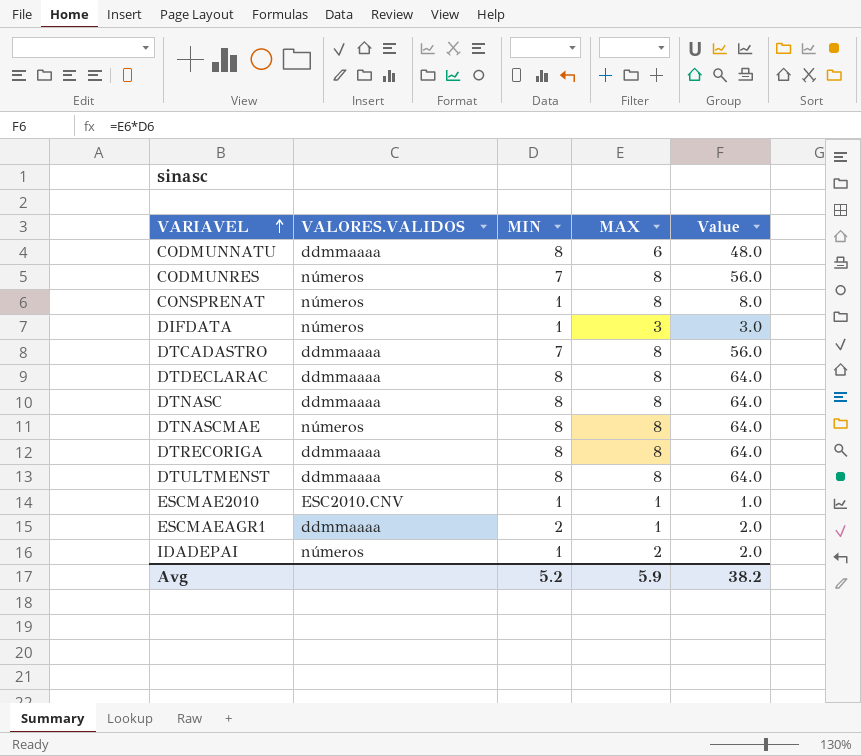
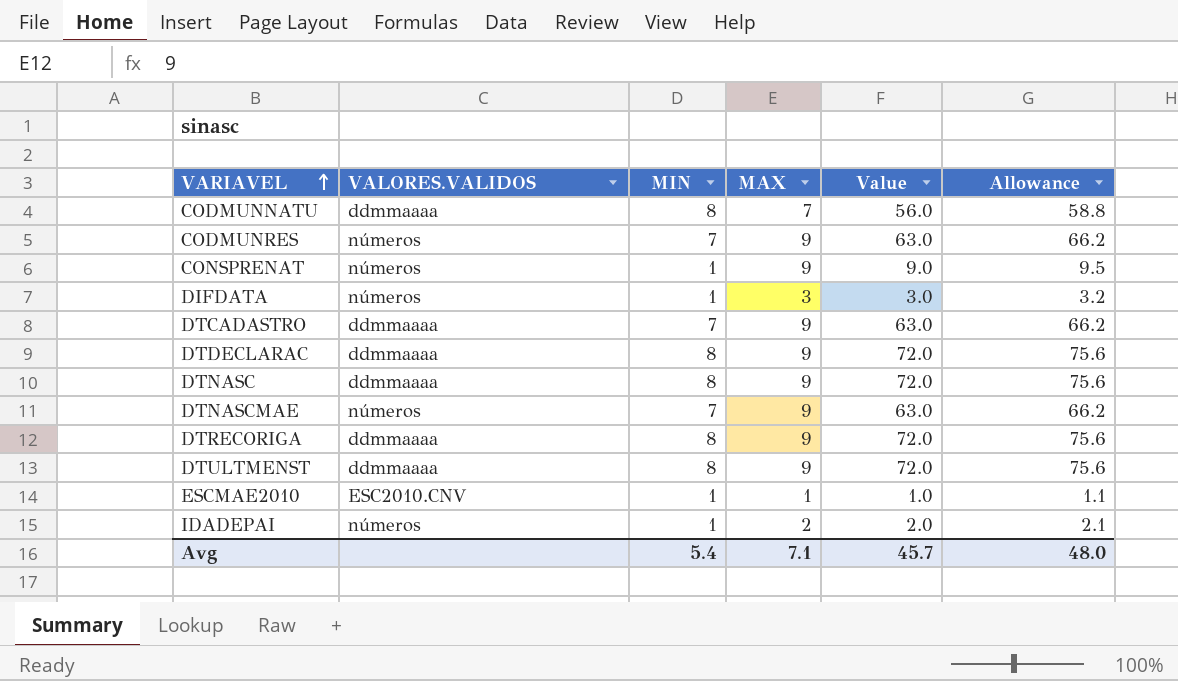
column Allowance | formula: none -> [Value] * 1.05
row ESCMAEAGR1: ddmmaaaa | 2 | 1 | 2.0 -> none
CODMUNNATU | MAX: 6 -> 7
CODMUNNATU | Value: 48.0 -> 56.0
CODMUNRES | MAX: 8 -> 9
CODMUNRES | Value: 56.0 -> 63.0
CONSPRENAT | MAX: 8 -> 9
CONSPRENAT | Value: 8.0 -> 9.0
DTCADASTRO | MAX: 8 -> 9
DTCADASTRO | Value: 56.0 -> 63.0
DTDECLARAC | MAX: 8 -> 9
DTDECLARAC | Value: 64.0 -> 72.0
DTNASC | MAX: 8 -> 9
DTNASC | Value: 64.0 -> 72.0
DTNASCMAE | MIN: 8 -> 7
DTNASCMAE | MAX: 8 -> 9
DTNASCMAE | Value: 64.0 -> 63.0
DTRECORIGA | MAX: 8 -> 9
DTRECORIGA | Value: 64.0 -> 72.0
DTULTMENST | MAX: 8 -> 9
DTULTMENST | Value: 64.0 -> 72.0
Avg | MIN: 5.2 -> 5.4
Avg | MAX: 5.9 -> 7.1
Avg | Value: 38.2 -> 45.7

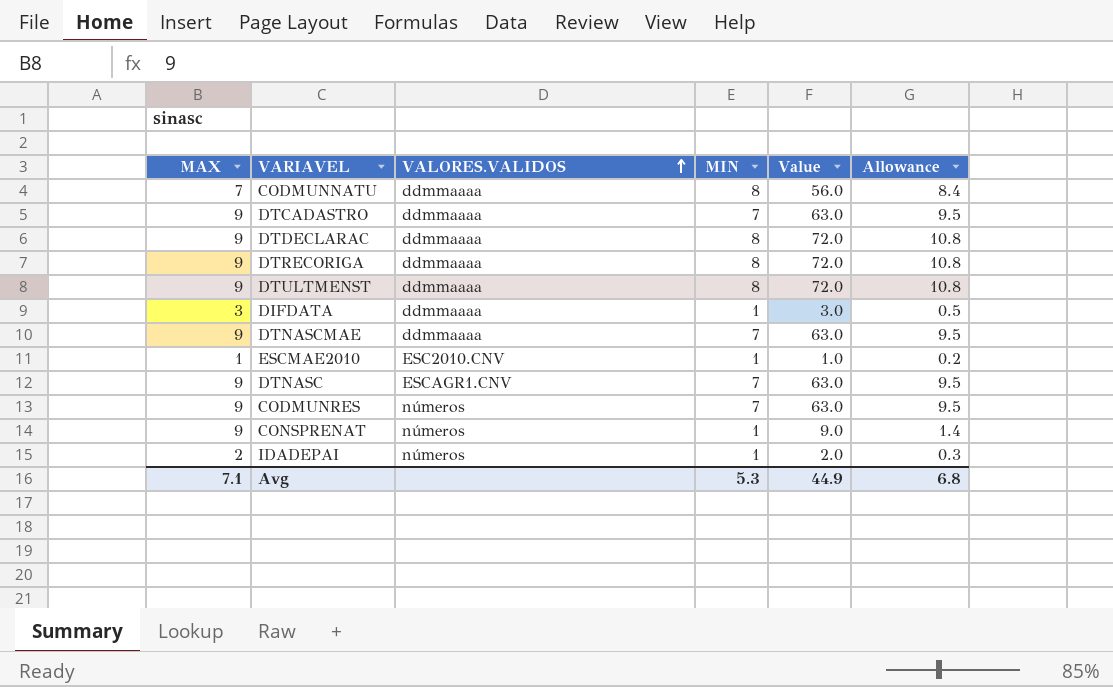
row order: VARIAVEL ascending -> VALORES.VALIDOS ascending
column MAX | position: 4 -> 1
column Allowance | formula: [Value] * 1.05 -> [Value] * 0.15
DIFDATA | VALORES.VALIDOS: números -> ddmmaaaa
DTNASCMAE | VALORES.VALIDOS: números -> ddmmaaaa
DTNASC | VALORES.VALIDOS: ddmmaaaa -> ESCAGR1.CNV
DTNASC | MIN: 8 -> 7
DTNASC | Value: 72.0 -> 63.0
Avg | MIN: 5.4 -> 5.3
Avg | Value: 45.7 -> 44.9
Avg | Allowance: 48.0 -> 6.8

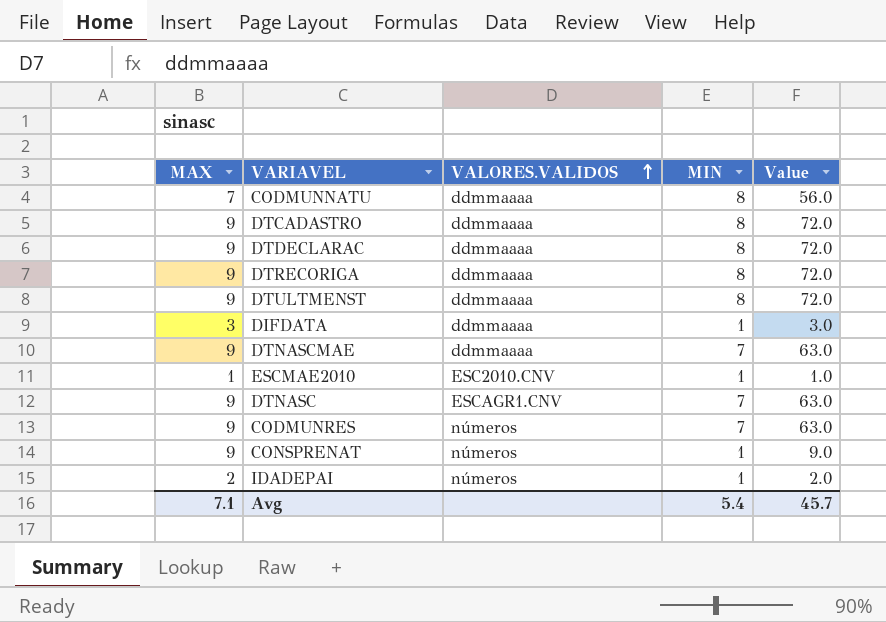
column Allowance | formula: [Value] * 0.15 -> none
DTCADASTRO | MIN: 7 -> 8
DTCADASTRO | Value: 63.0 -> 72.0
Avg | MIN: 5.3 -> 5.4
Avg | Value: 44.9 -> 45.7

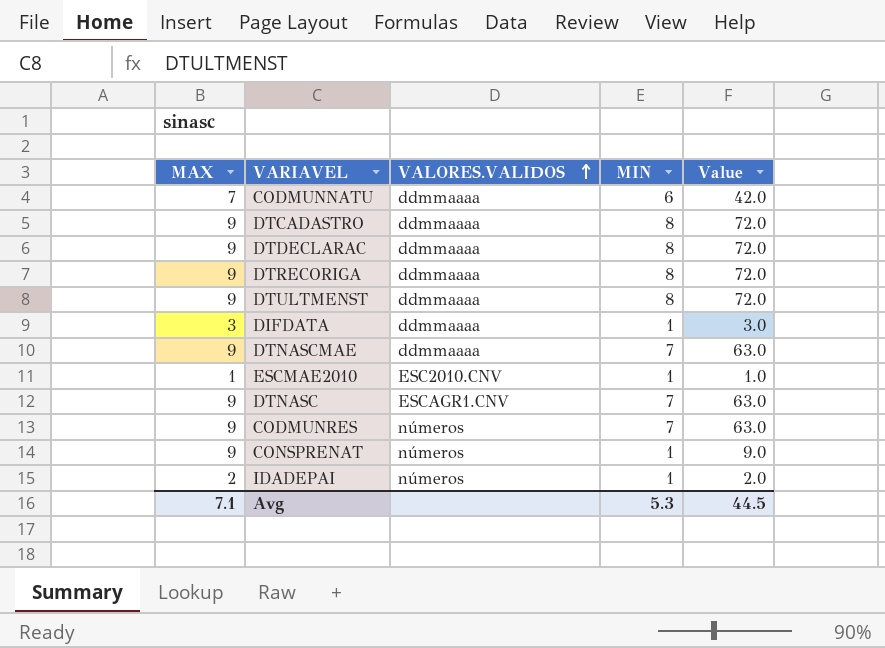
CODMUNNATU | MIN: 8 -> 6
CODMUNNATU | Value: 56.0 -> 42.0
Avg | MIN: 5.4 -> 5.3
Avg | Value: 45.7 -> 44.5

